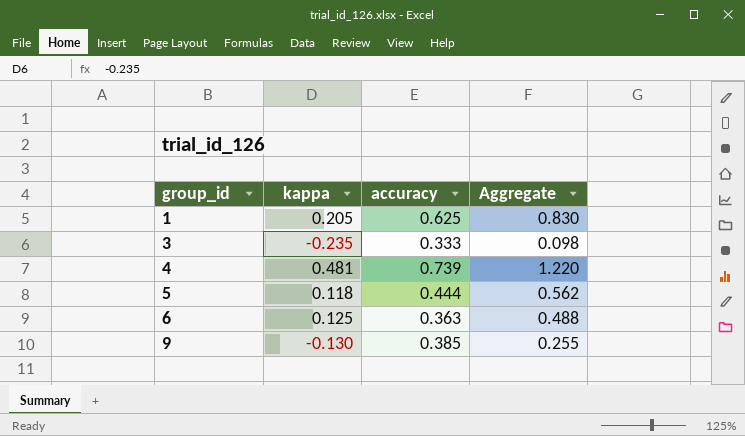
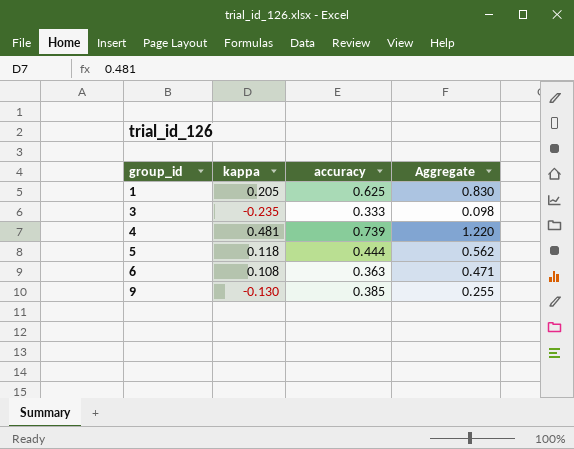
6 | kappa: 0.125 -> 0.108
6 | Aggregate: 0.488 -> 0.471

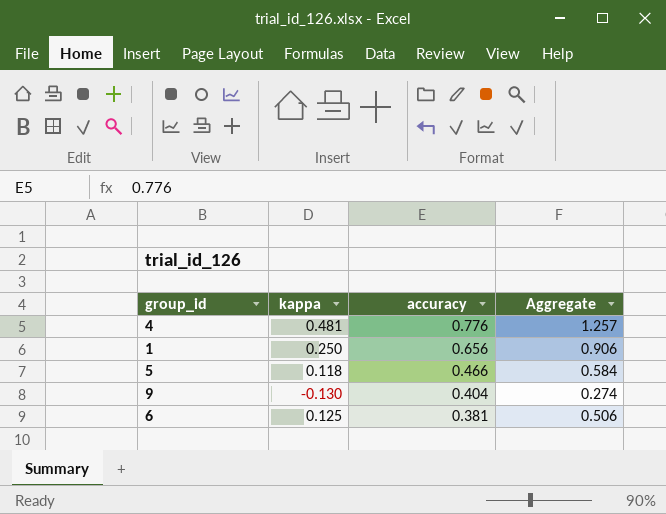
row order: group_id ascending -> accuracy descending
row 3: -0.235 | 0.333 | 0.098 -> none
4 | accuracy: 0.739 -> 0.776
4 | Aggregate: 1.220 -> 1.257
1 | kappa: 0.205 -> 0.250
1 | accuracy: 0.625 -> 0.656
1 | Aggregate: 0.830 -> 0.906
5 | accuracy: 0.444 -> 0.466
5 | Aggregate: 0.562 -> 0.584
9 | accuracy: 0.385 -> 0.404
9 | Aggregate: 0.255 -> 0.274
6 | kappa: 0.108 -> 0.125
6 | accuracy: 0.363 -> 0.381
6 | Aggregate: 0.471 -> 0.506

